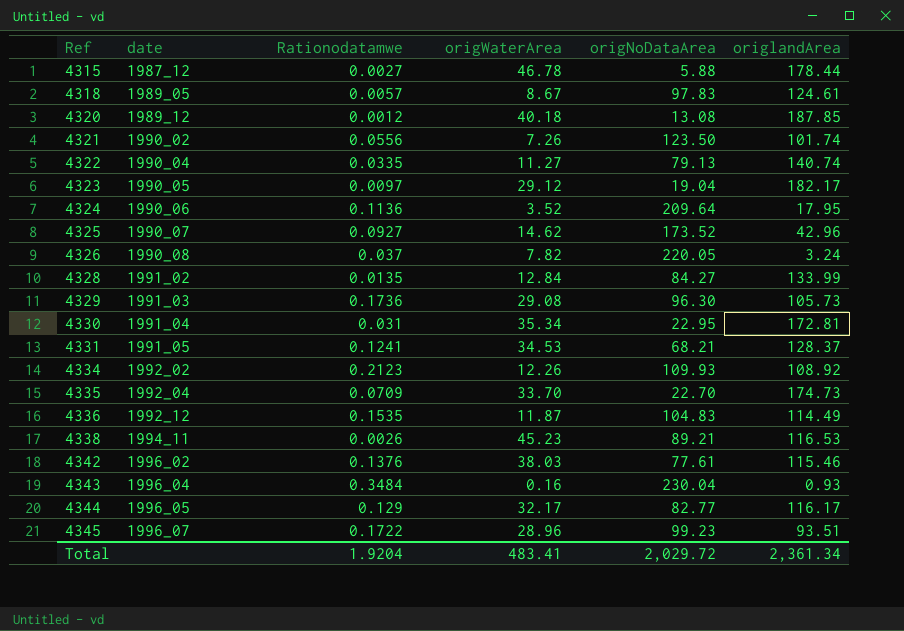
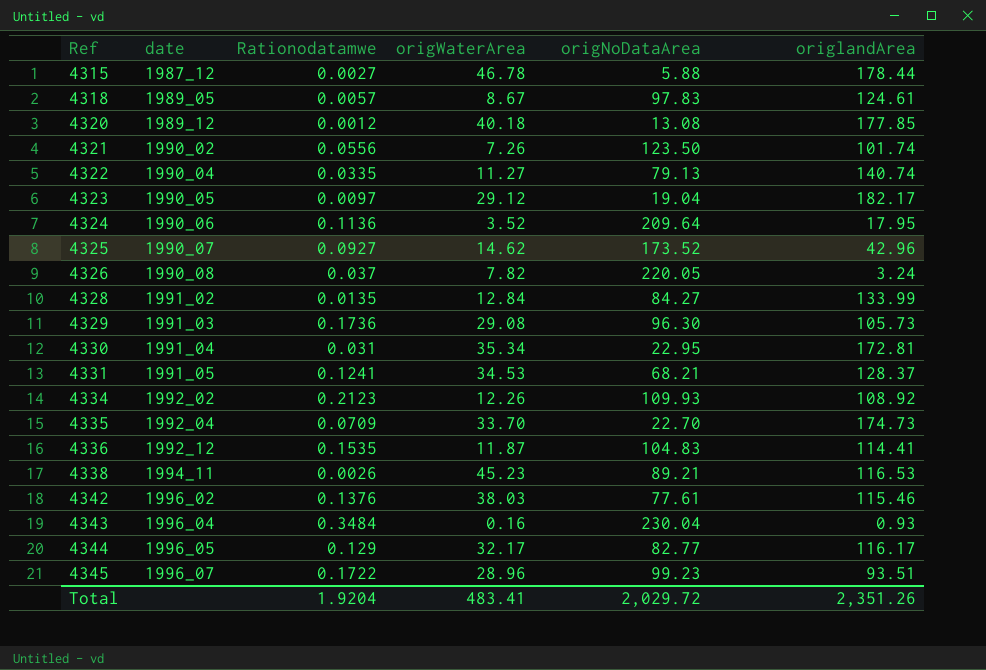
4320 | origlandArea: 187.85 -> 177.85
4336 | origlandArea: 114.49 -> 114.41
Total | origlandArea: 2,361.34 -> 2,351.26

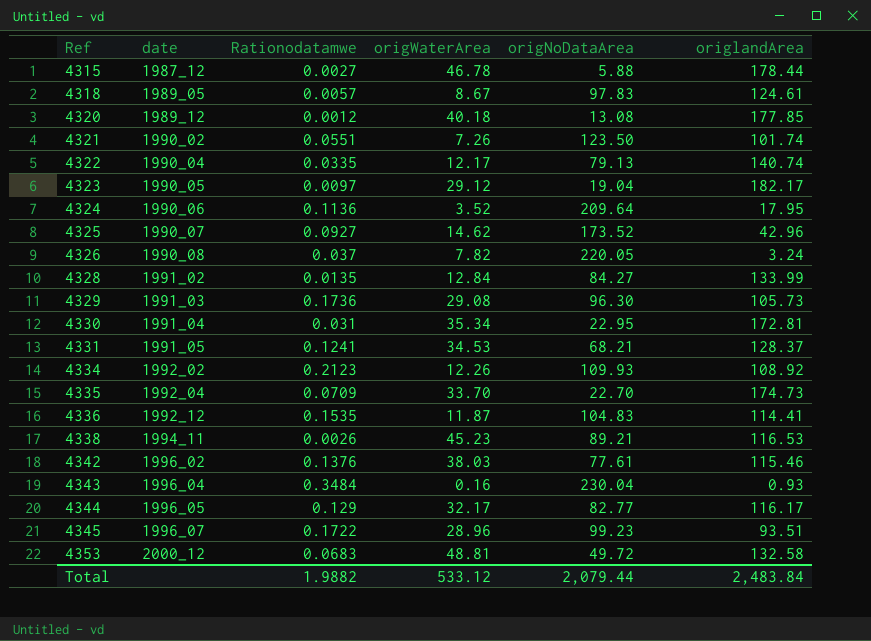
4321 | Rationodatamwe: 0.0556 -> 0.0551
4322 | origWaterArea: 11.27 -> 12.17
row 4353: none -> 2000_12 | 0.0683 | 48.81 | 49.72 | 132.58
Total | Rationodatamwe: 1.9204 -> 1.9882
Total | origWaterArea: 483.41 -> 533.12
Total | origNoDataArea: 2,029.72 -> 2,079.44
Total | origlandArea: 2,351.26 -> 2,483.84

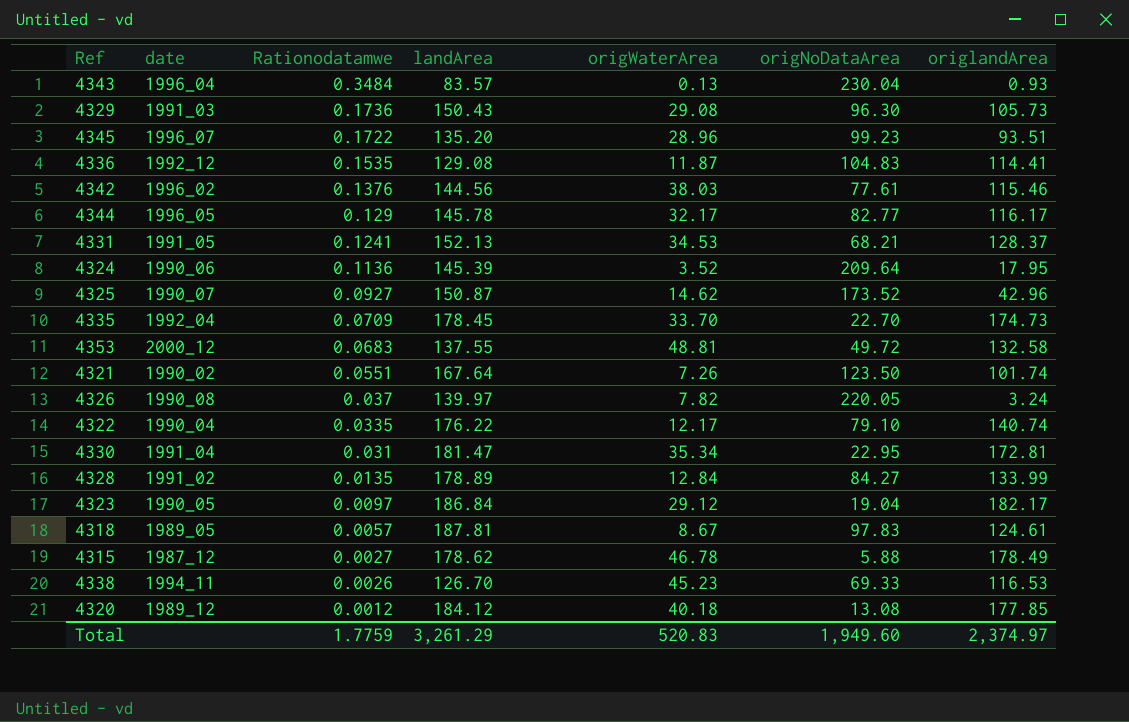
row order: Ref ascending -> Rationodatamwe descending
column landArea | position: none -> 4
row 4334: 1992_02 | 0.2123 | 12.26 | 109.93 | 108.92 -> none
4343 | origWaterArea: 0.16 -> 0.13
4322 | origNoDataArea: 79.13 -> 79.10
4315 | origlandArea: 178.44 -> 178.49
4338 | origNoDataArea: 89.21 -> 69.33
Total | Rationodatamwe: 1.9882 -> 1.7759
Total | origWaterArea: 533.12 -> 520.83
Total | origNoDataArea: 2,079.44 -> 1,949.60
Total | origlandArea: 2,483.84 -> 2,374.97

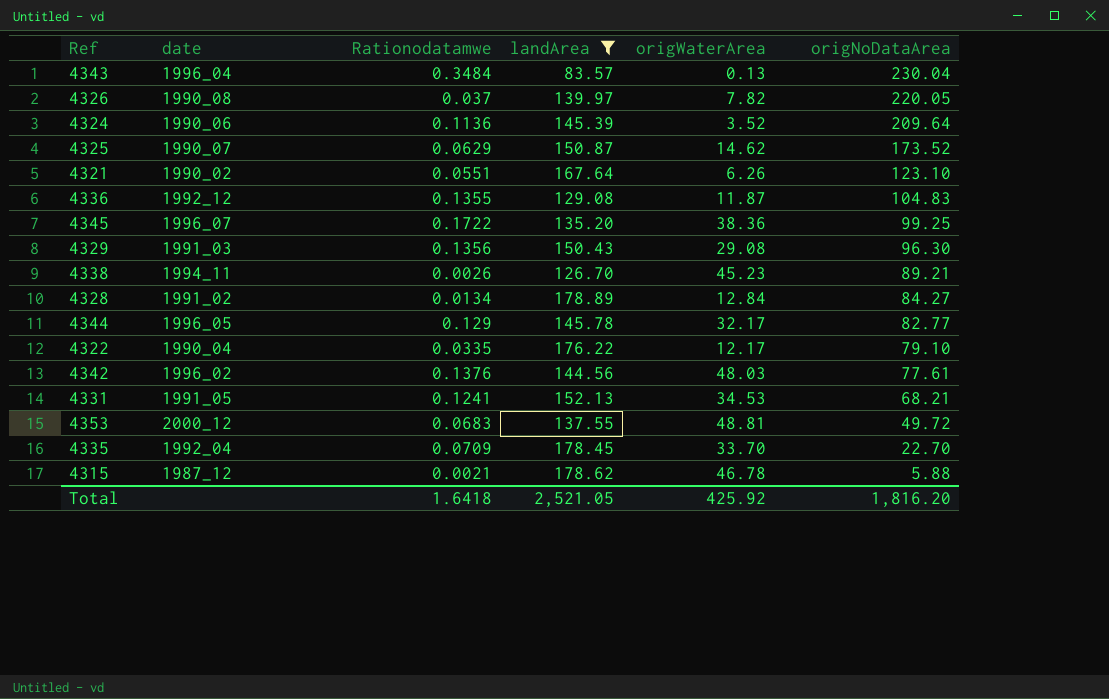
filter: none -> landArea <= 178.89
row order: Rationodatamwe descending -> origNoDataArea descending
column origlandArea | position: 7 -> none
4325 | Rationodatamwe: 0.0927 -> 0.0629
4321 | origWaterArea: 7.26 -> 6.26
4321 | origNoDataArea: 123.50 -> 123.10
4336 | Rationodatamwe: 0.1535 -> 0.1355
4345 | origWaterArea: 28.96 -> 38.36
4345 | origNoDataArea: 99.23 -> 99.25
4329 | Rationodatamwe: 0.1736 -> 0.1356
4338 | origNoDataArea: 69.33 -> 89.21
4328 | Rationodatamwe: 0.0135 -> 0.0134
4342 | origWaterArea: 38.03 -> 48.03
4315 | Rationodatamwe: 0.0027 -> 0.0021
Total | Rationodatamwe: 1.7759 -> 1.6418
Total | landArea: 3,261.29 -> 2,521.05
Total | origWaterArea: 520.83 -> 425.92
Total | origNoDataArea: 1,949.60 -> 1,816.20

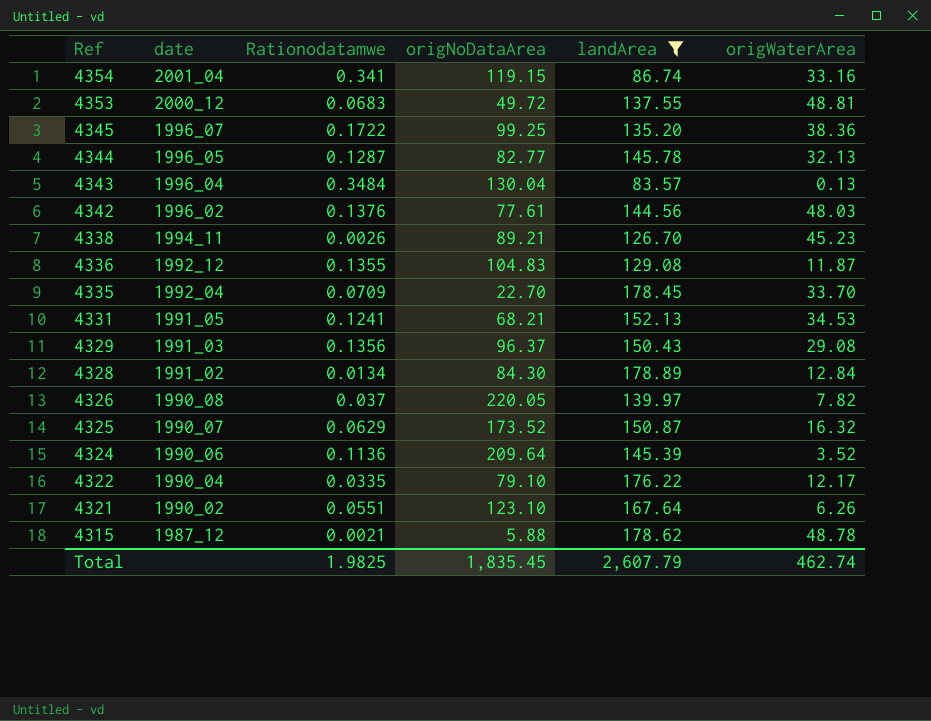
row order: origNoDataArea descending -> Ref descending
column origNoDataArea | position: 6 -> 4
row 4354: none -> 2001_04 | 0.341 | 119.15 | 86.74 | 33.16
4344 | Rationodatamwe: 0.129 -> 0.1287
4344 | origWaterArea: 32.17 -> 32.13
4343 | origNoDataArea: 230.04 -> 130.04
4329 | origNoDataArea: 96.30 -> 96.37
4328 | origNoDataArea: 84.27 -> 84.30
4325 | origWaterArea: 14.62 -> 16.32
4315 | origWaterArea: 46.78 -> 48.78
Total | Rationodatamwe: 1.6418 -> 1.9825
Total | origNoDataArea: 1,816.20 -> 1,835.45
Total | landArea: 2,521.05 -> 2,607.79
Total | origWaterArea: 425.92 -> 462.74

